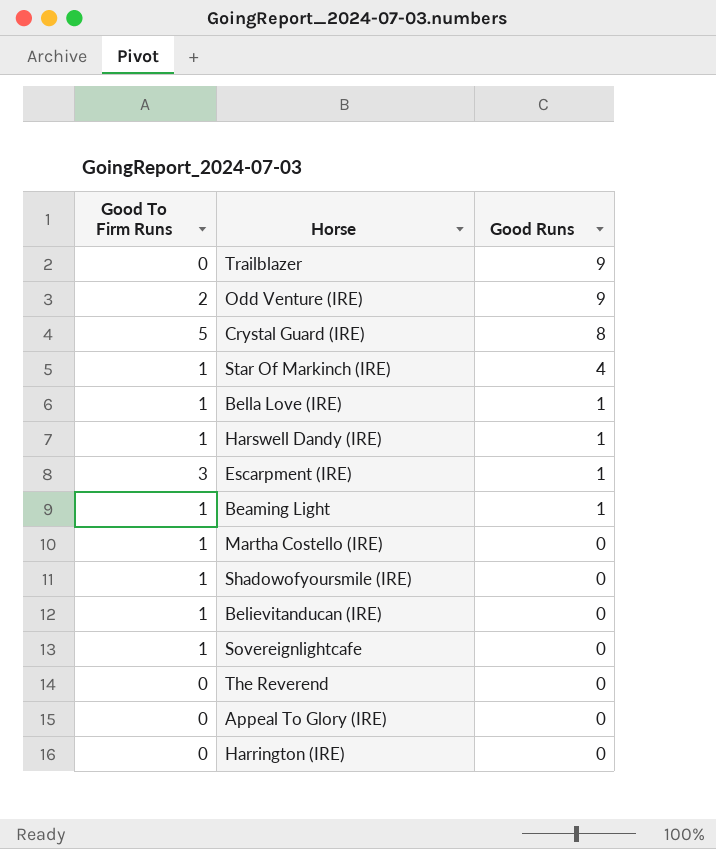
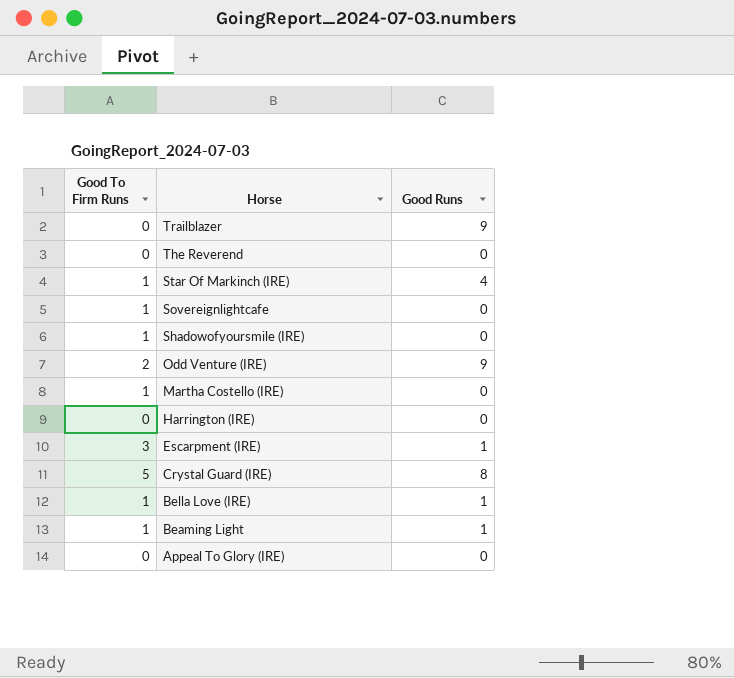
row order: Good Runs descending -> Horse descending
row Harswell Dandy (IRE): 1 | 1 -> none
row Believitanducan (IRE): 1 | 0 -> none

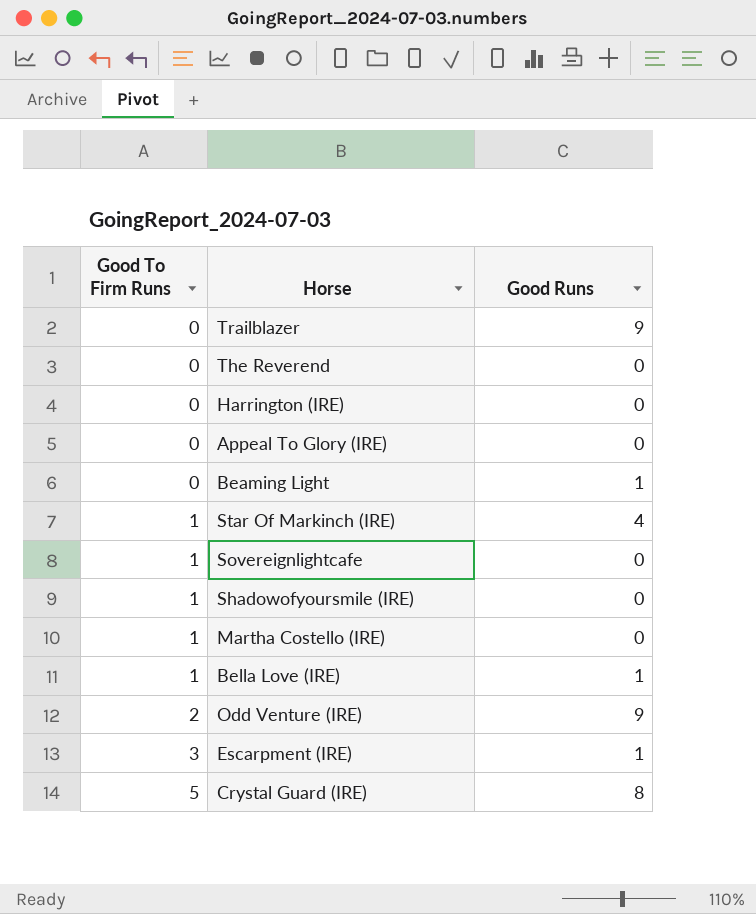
row order: Horse descending -> Good To Firm Runs ascending
Beaming Light | Good To Firm Runs: 1 -> 0

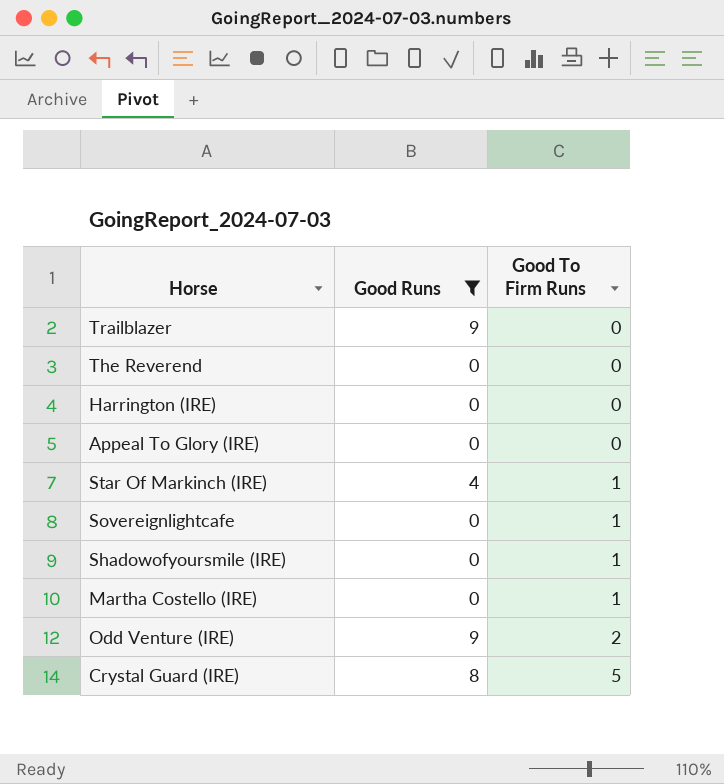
filter: none -> Good Runs != 1
column Good To Firm Runs | position: 1 -> 3

